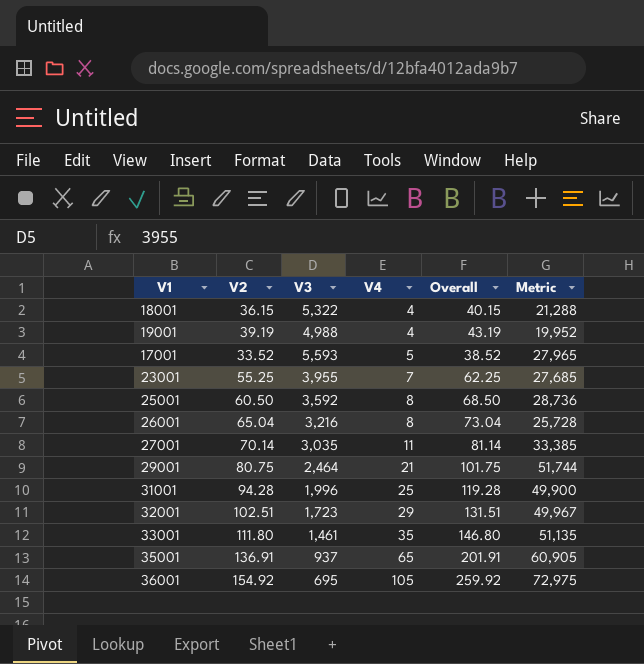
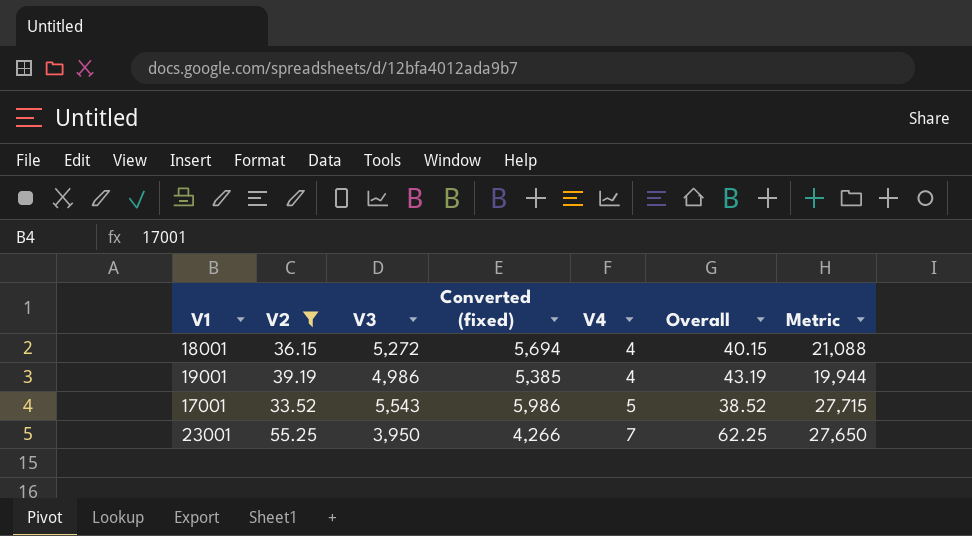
filter: none -> V2 <= 55.25
column Converted (fixed) | formula: none -> [V3] * 1.08
18001 | V3: 5,322 -> 5,272
18001 | Metric: 21,288 -> 21,088
19001 | V3: 4,988 -> 4,986
19001 | Metric: 19,952 -> 19,944
17001 | V3: 5,593 -> 5,543
17001 | Metric: 27,965 -> 27,715
23001 | V3: 3,955 -> 3,950
23001 | Metric: 27,685 -> 27,650

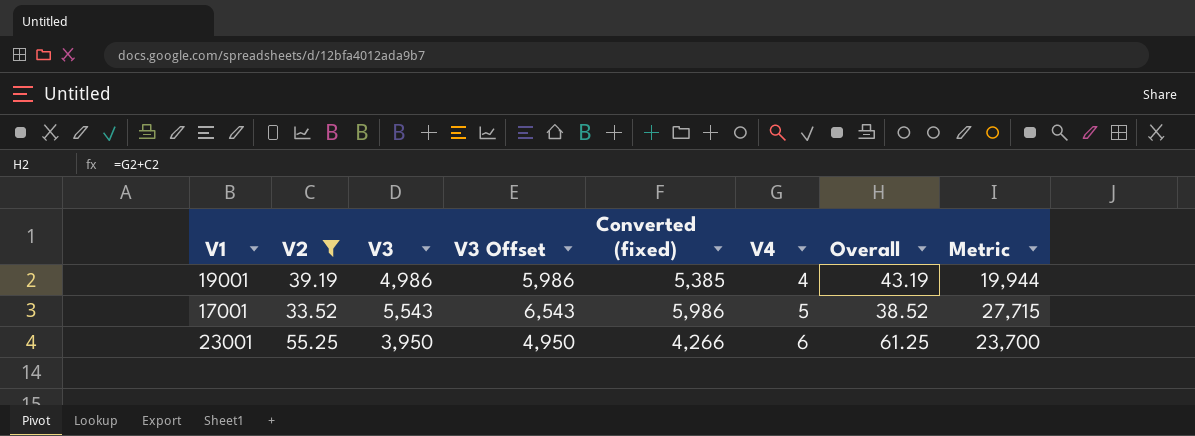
column V3 Offset | formula: none -> [V3] + 1000
row 18001: 36.15 | 5,272 | 5,694 | 4 | 40.15 | 21,088 -> none
23001 | V4: 7 -> 6
23001 | Overall: 62.25 -> 61.25
23001 | Metric: 27,650 -> 23,700

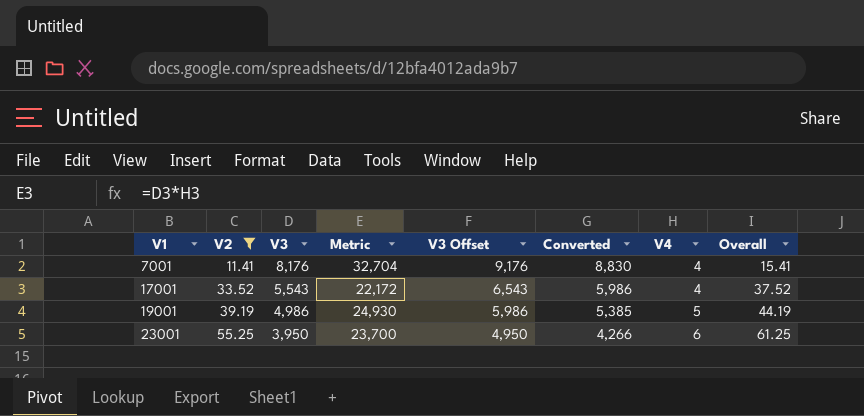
row order: V4 ascending -> V1 ascending
column Metric | position: 8 -> 4
column name: Converted (fixed) -> Converted
row 7001: none -> 11.41 | 8,176 | 32,704 | 9,176 | 8,830 | 4 | 15.41
17001 | Metric: 27,715 -> 22,172
17001 | V4: 5 -> 4
17001 | Overall: 38.52 -> 37.52
19001 | Metric: 19,944 -> 24,930
19001 | V4: 4 -> 5
19001 | Overall: 43.19 -> 44.19

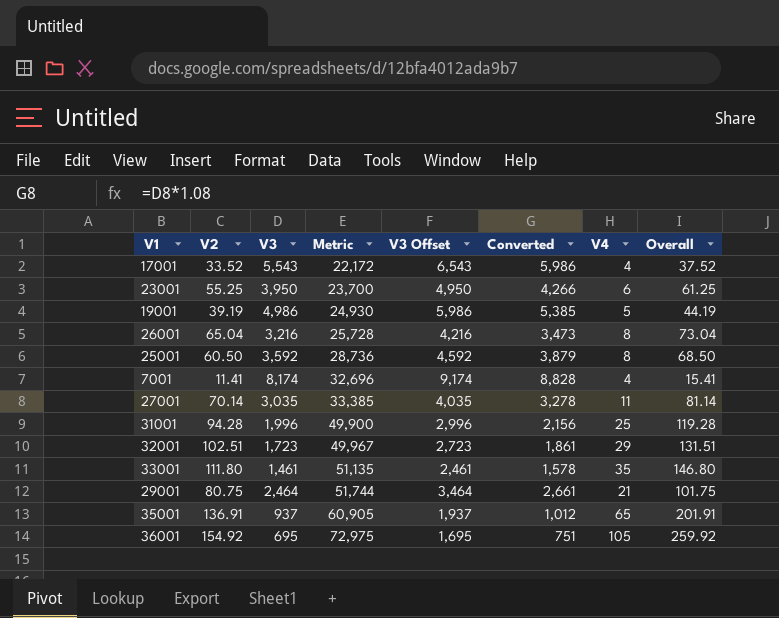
filter: V2 <= 55.25 -> none
row order: V1 ascending -> Metric ascending
7001 | V3: 8,176 -> 8,174
7001 | Metric: 32,704 -> 32,696
7001 | V3 Offset: 9,176 -> 9,174
7001 | Converted: 8,830 -> 8,828

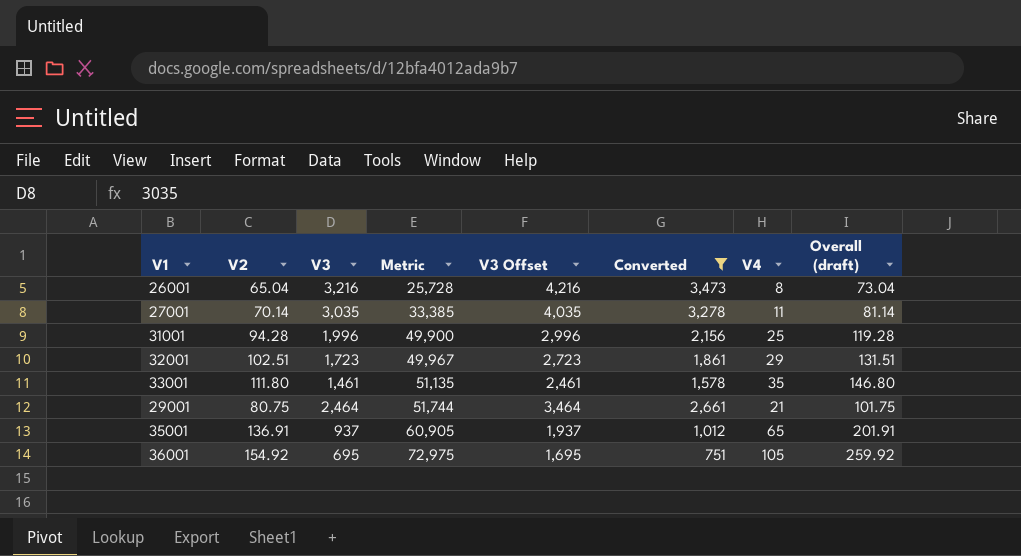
filter: none -> Converted <= 3,473
column name: Overall -> Overall (draft)

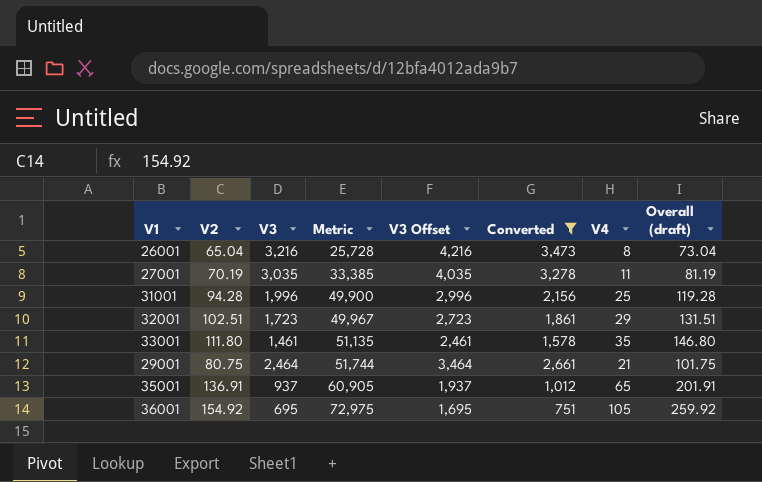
27001 | V2: 70.14 -> 70.19
27001 | Overall (draft): 81.14 -> 81.19

